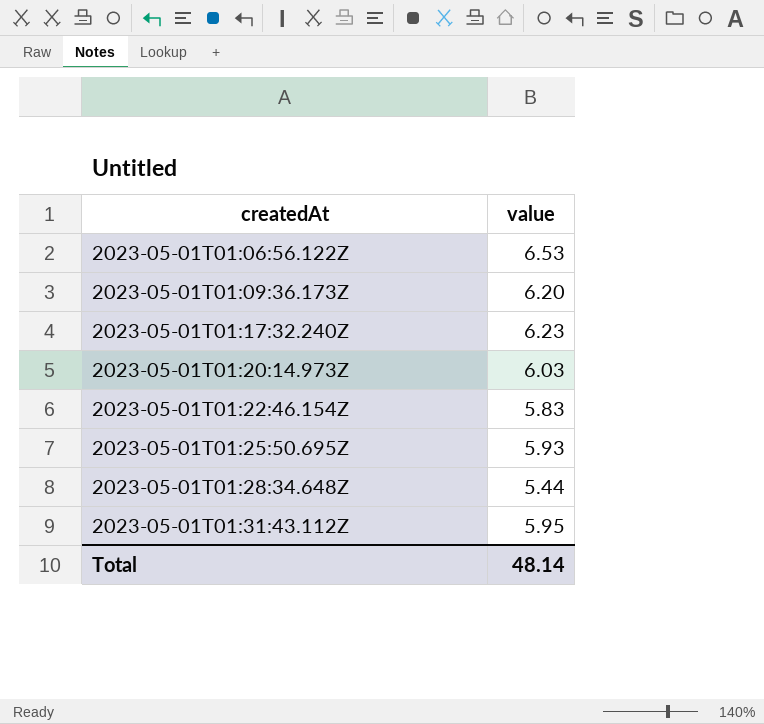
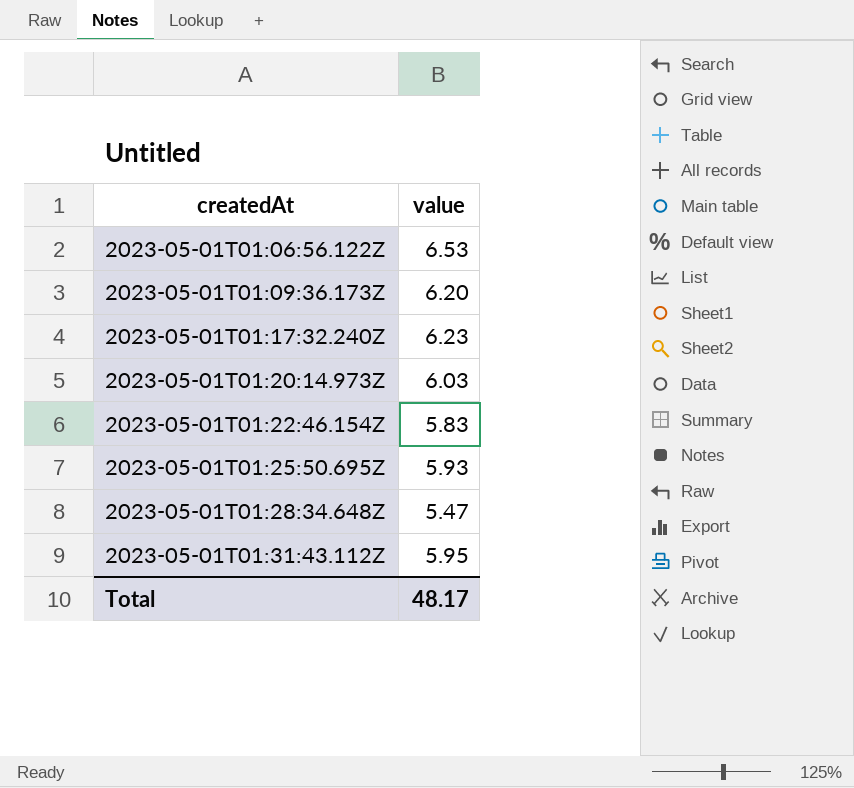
2023-05-01T01:28:34.648Z | value: 5.44 -> 5.47
Total | value: 48.14 -> 48.17

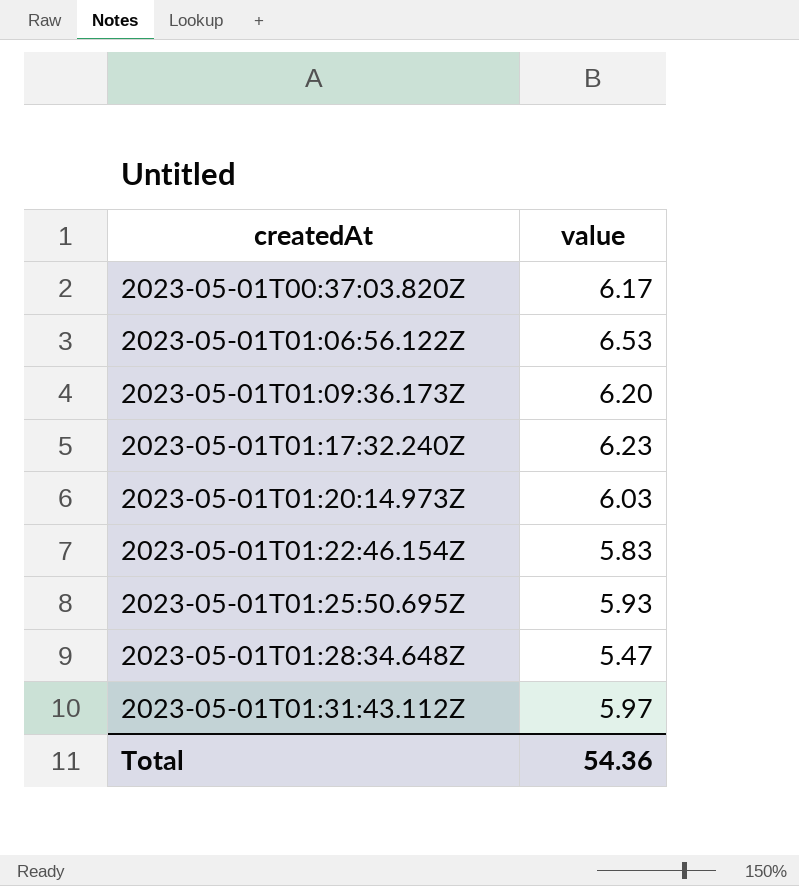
row 2023-05-01T00:37:03.820Z: none -> 6.17
2023-05-01T01:31:43.112Z | value: 5.95 -> 5.97
Total | value: 48.17 -> 54.36

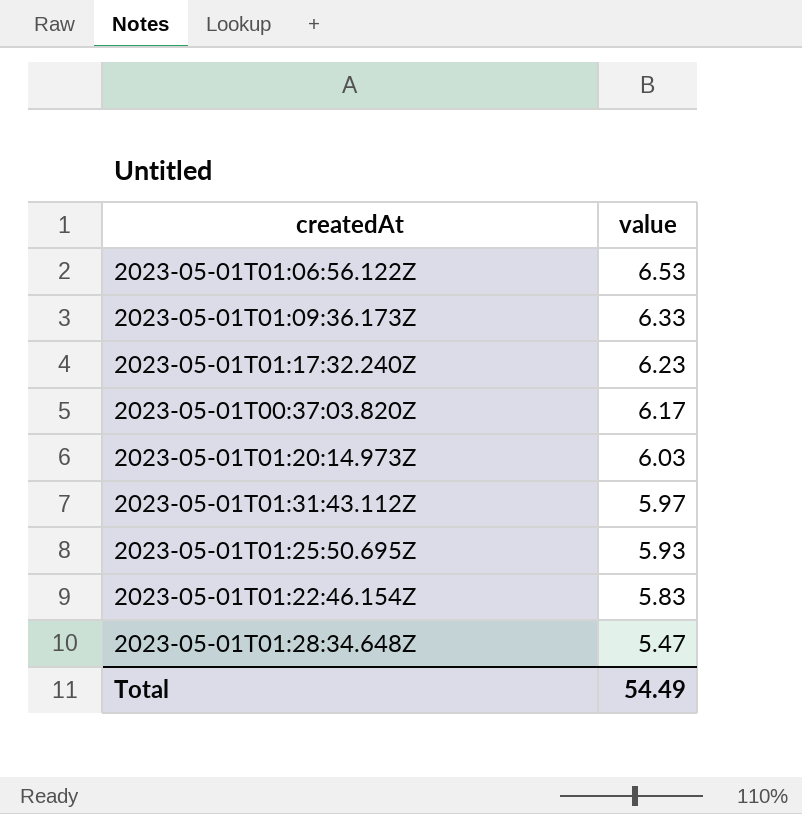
row order: createdAt ascending -> value descending
2023-05-01T01:09:36.173Z | value: 6.20 -> 6.33
Total | value: 54.36 -> 54.49

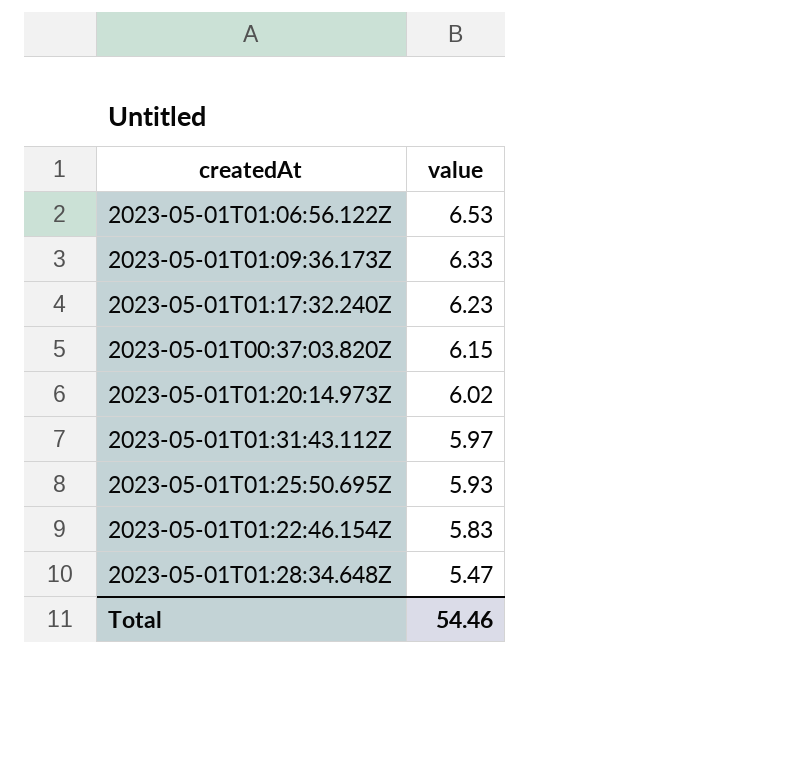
2023-05-01T00:37:03.820Z | value: 6.17 -> 6.15
2023-05-01T01:20:14.973Z | value: 6.03 -> 6.02
Total | value: 54.49 -> 54.46

